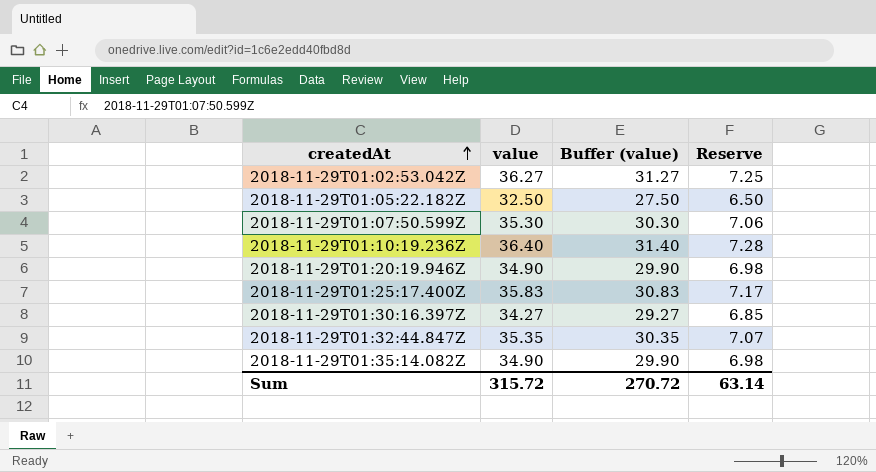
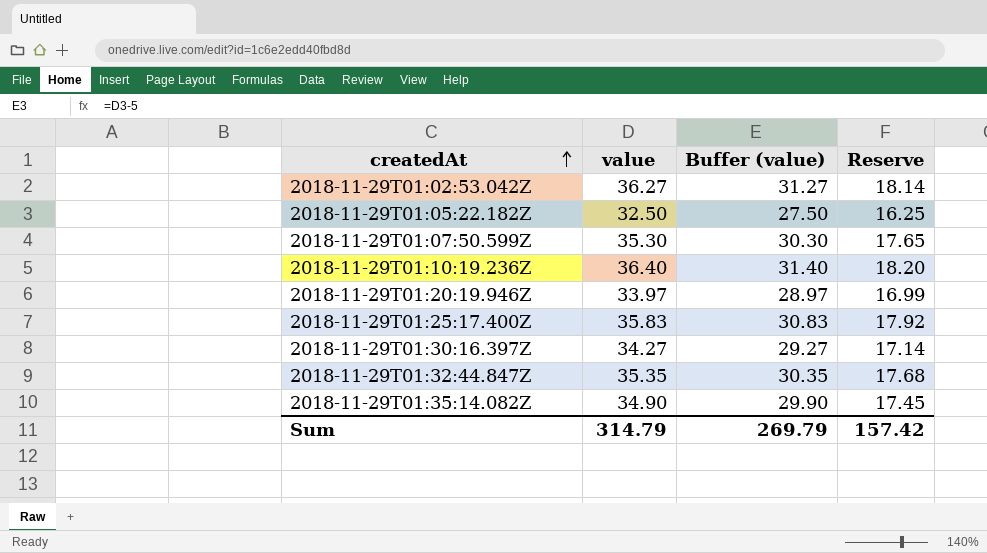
column Reserve | formula: [value] * 0.2 -> [value] * 0.5
2018-11-29T01:20:19.946Z | value: 34.90 -> 33.97
2018-11-29T01:20:19.946Z | Buffer (value): 29.90 -> 28.97
Sum | value: 315.72 -> 314.79
Sum | Buffer (value): 270.72 -> 269.79
Sum | Reserve: 63.14 -> 157.42

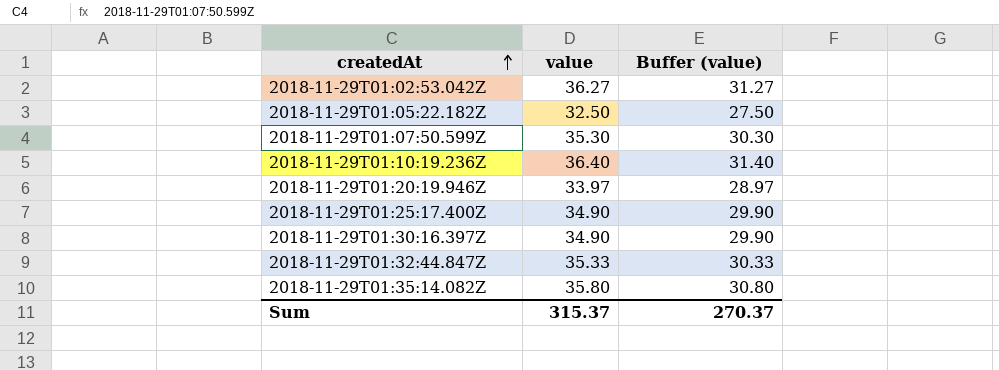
column Reserve | formula: [value] * 0.5 -> none
2018-11-29T01:25:17.400Z | value: 35.83 -> 34.90
2018-11-29T01:25:17.400Z | Buffer (value): 30.83 -> 29.90
2018-11-29T01:30:16.397Z | value: 34.27 -> 34.90
2018-11-29T01:30:16.397Z | Buffer (value): 29.27 -> 29.90
2018-11-29T01:32:44.847Z | value: 35.35 -> 35.33
2018-11-29T01:32:44.847Z | Buffer (value): 30.35 -> 30.33
2018-11-29T01:35:14.082Z | value: 34.90 -> 35.80
2018-11-29T01:35:14.082Z | Buffer (value): 29.90 -> 30.80
Sum | value: 314.79 -> 315.37
Sum | Buffer (value): 269.79 -> 270.37

